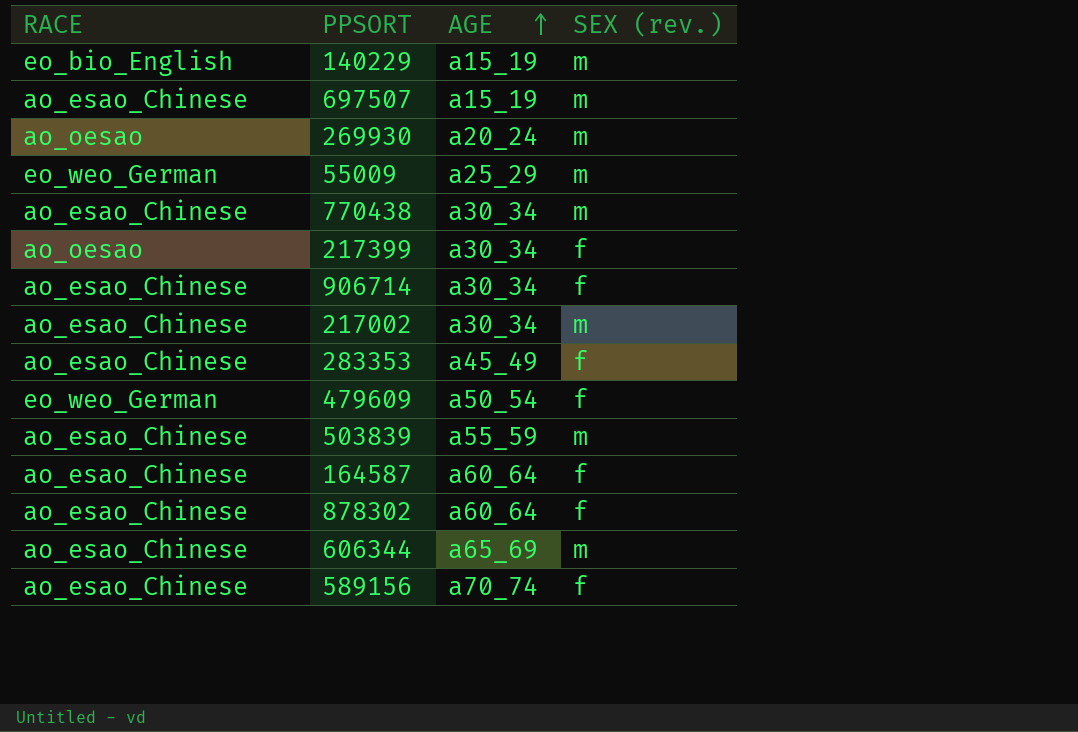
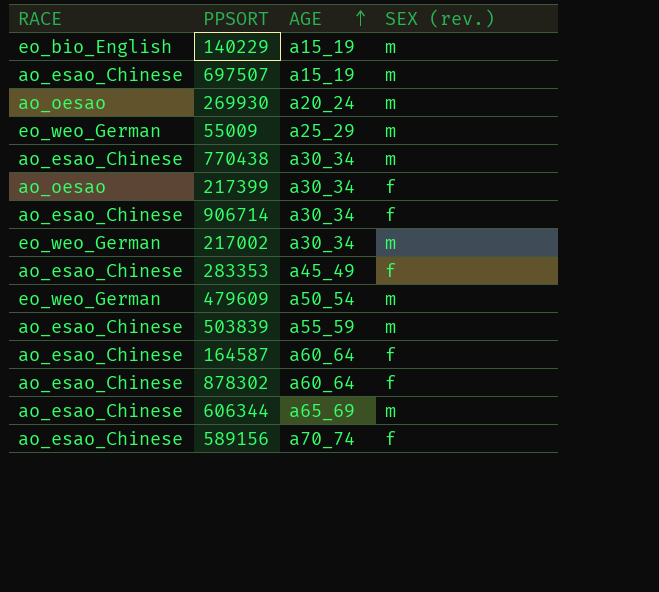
217002 | RACE: ao_esao_Chinese -> eo_weo_German
479609 | SEX (rev.): f -> m

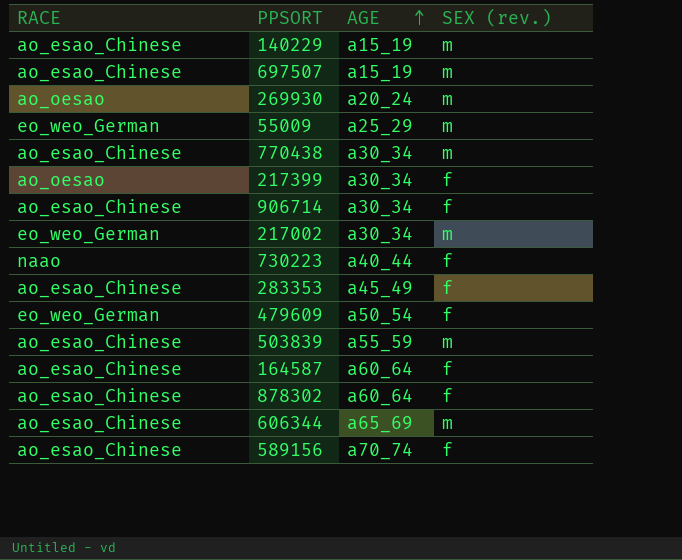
140229 | RACE: eo_bio_English -> ao_esao_Chinese
row 730223: none -> naao | a40_44 | f
479609 | SEX (rev.): m -> f

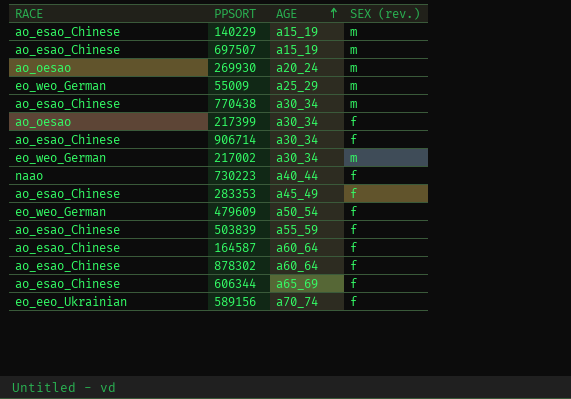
503839 | SEX (rev.): m -> f
606344 | SEX (rev.): m -> f
589156 | RACE: ao_esao_Chinese -> eo_eeo_Ukrainian

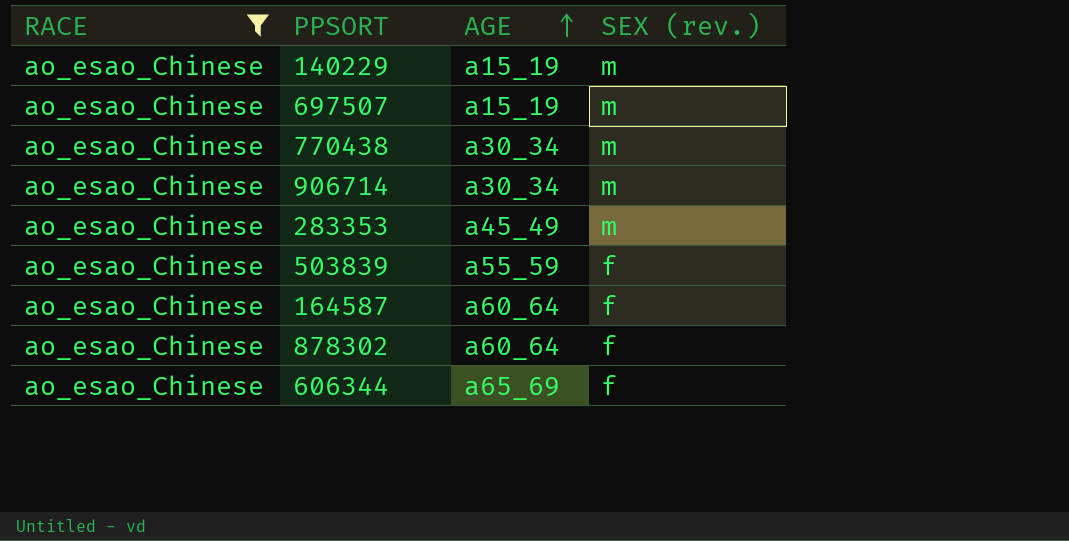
filter: none -> RACE = ao_esao_Chinese
906714 | SEX (rev.): f -> m
283353 | SEX (rev.): f -> m

